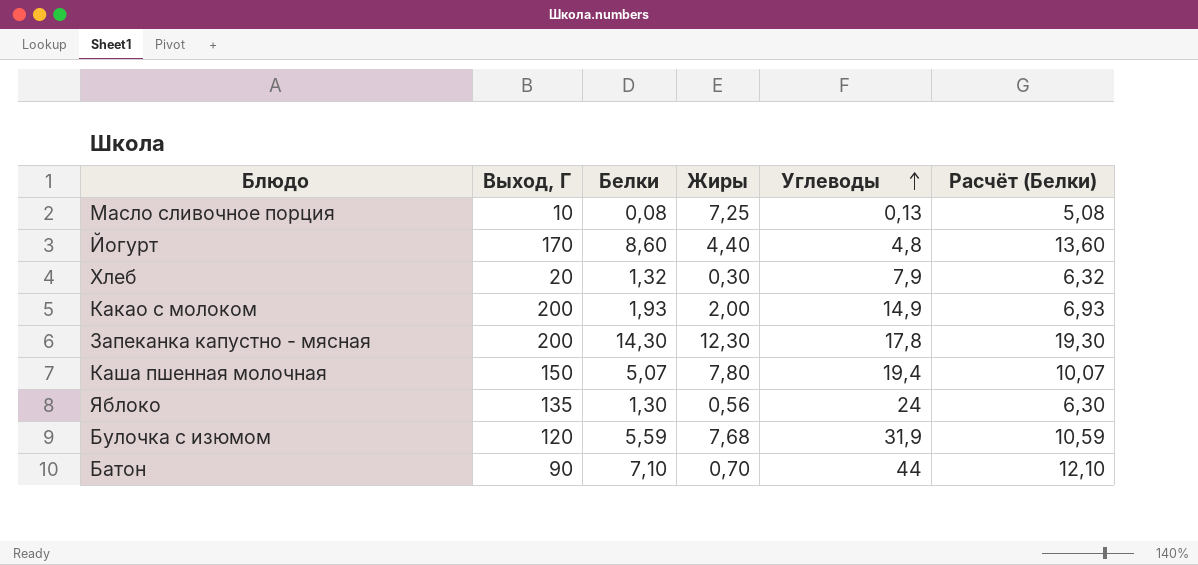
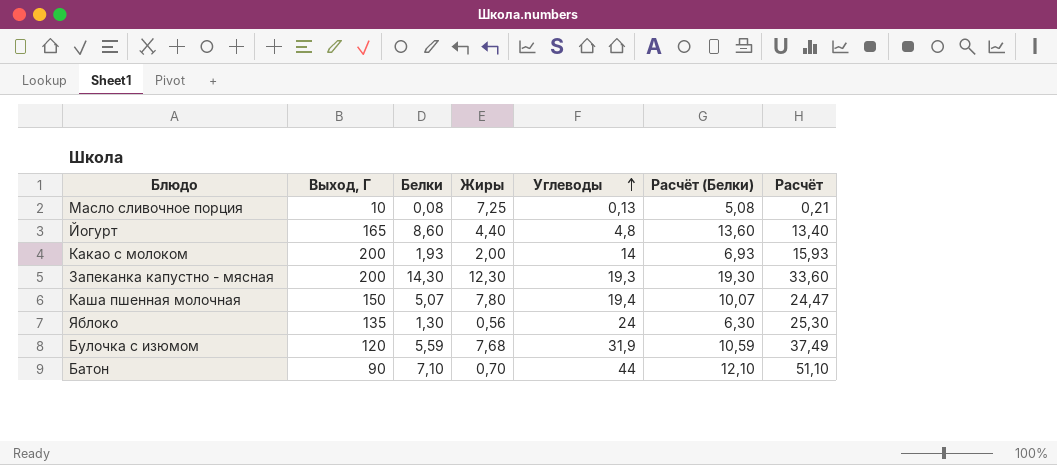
column Расчёт | formula: none -> [Белки] + [Углеводы]
row Хлеб: 20 | 1,32 | 0,30 | 7,9 | 6,32 -> none
Йогурт | Выход, Г: 170 -> 165
Какао с молоком | Углеводы: 14,9 -> 14
Запеканка капустно - мясная | Углеводы: 17,8 -> 19,3

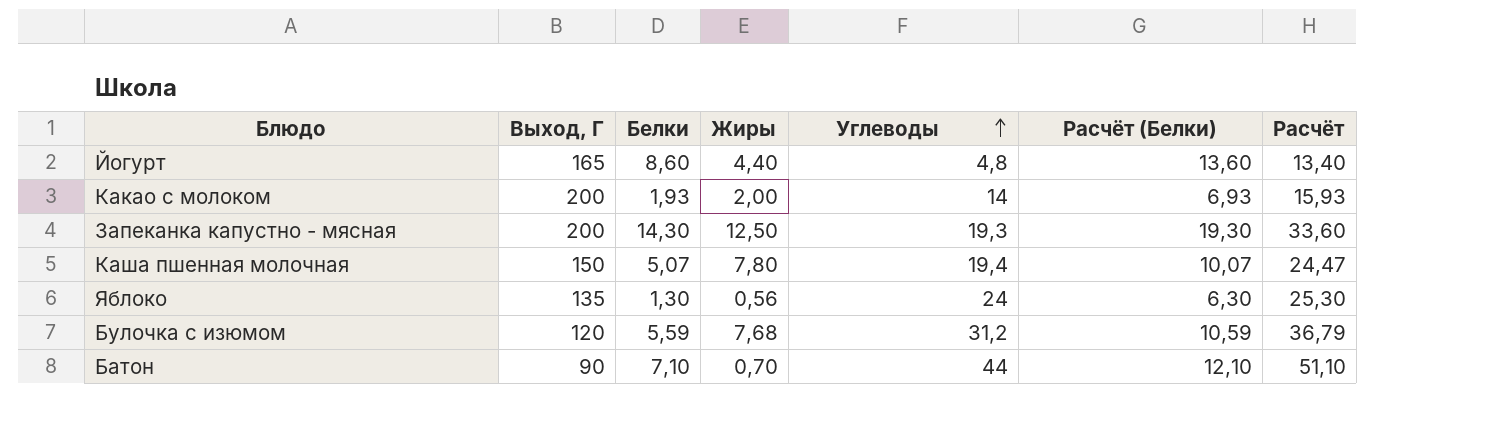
row Масло сливочное порция: 10 | 0,08 | 7,25 | 0,13 | 5,08 | 0,21 -> none
Запеканка капустно - мясная | Жиры: 12,30 -> 12,50
Булочка с изюмом | Углеводы: 31,9 -> 31,2
Булочка с изюмом | Расчёт: 37,49 -> 36,79

